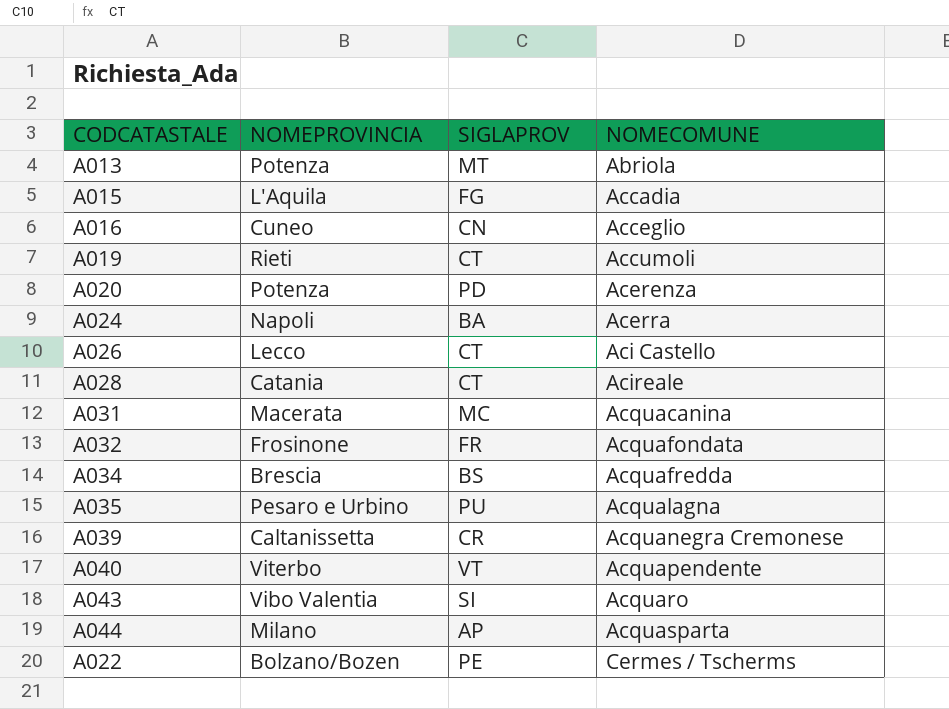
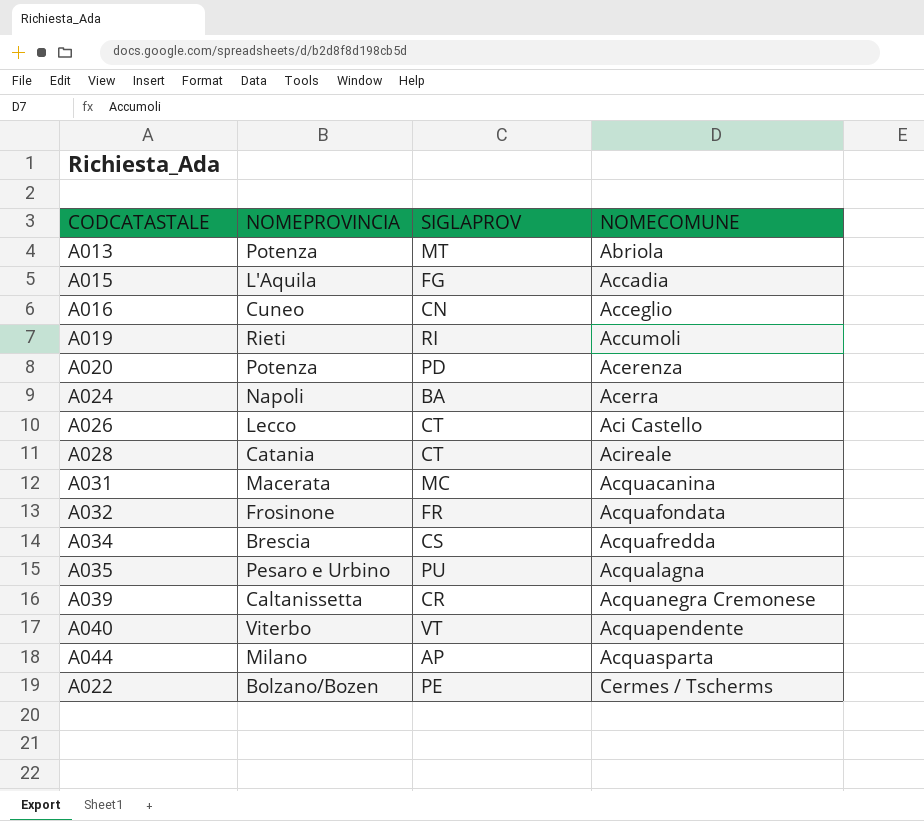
row A043: Vibo Valentia | SI | Acquaro -> none
A019 | SIGLAPROV: CT -> RI
A034 | SIGLAPROV: BS -> CS

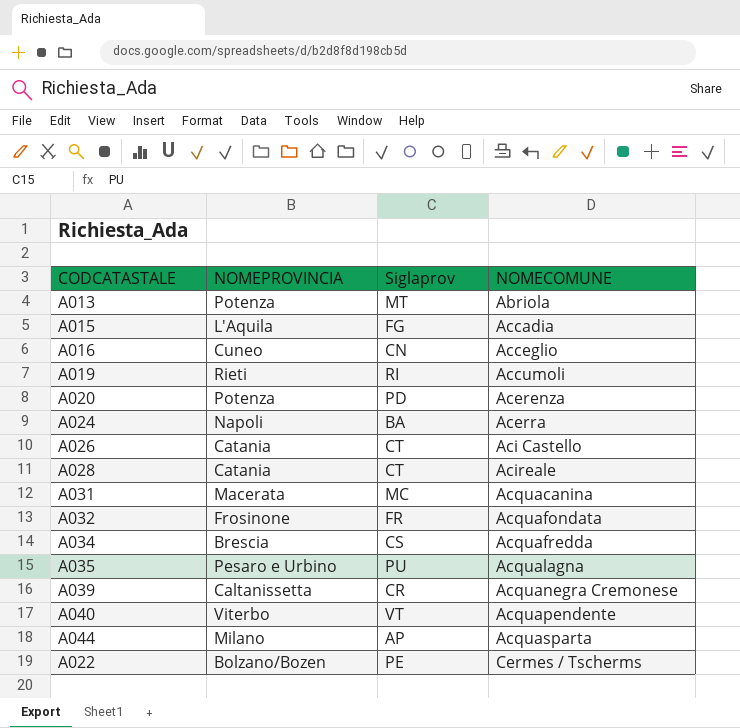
column name: SIGLAPROV -> Siglaprov
A026 | NOMEPROVINCIA: Lecco -> Catania

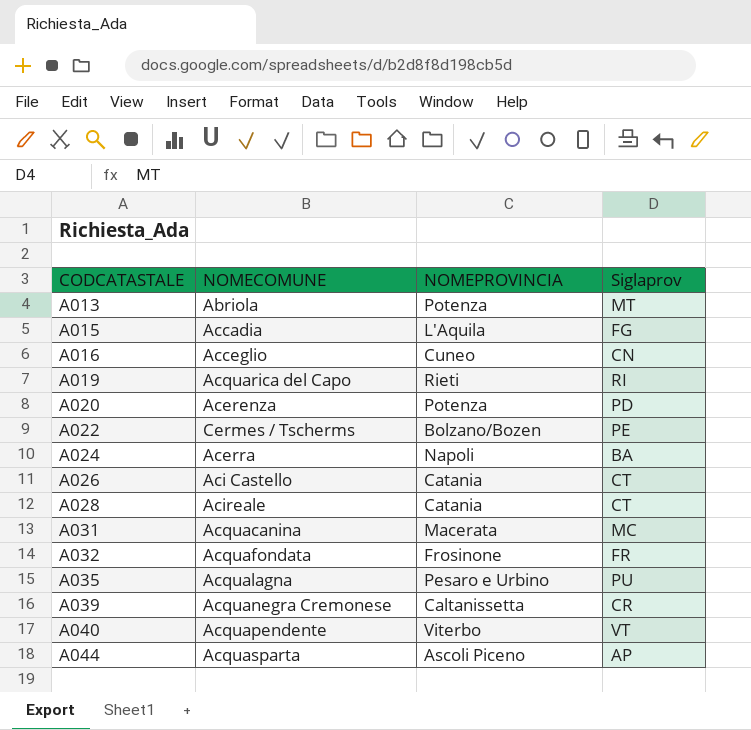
row order: NOMECOMUNE ascending -> CODCATASTALE ascending
column NOMECOMUNE | position: 4 -> 2
row A034: Brescia | CS | Acquafredda -> none
A019 | NOMECOMUNE: Accumoli -> Acquarica del Capo
A044 | NOMEPROVINCIA: Milano -> Ascoli Piceno

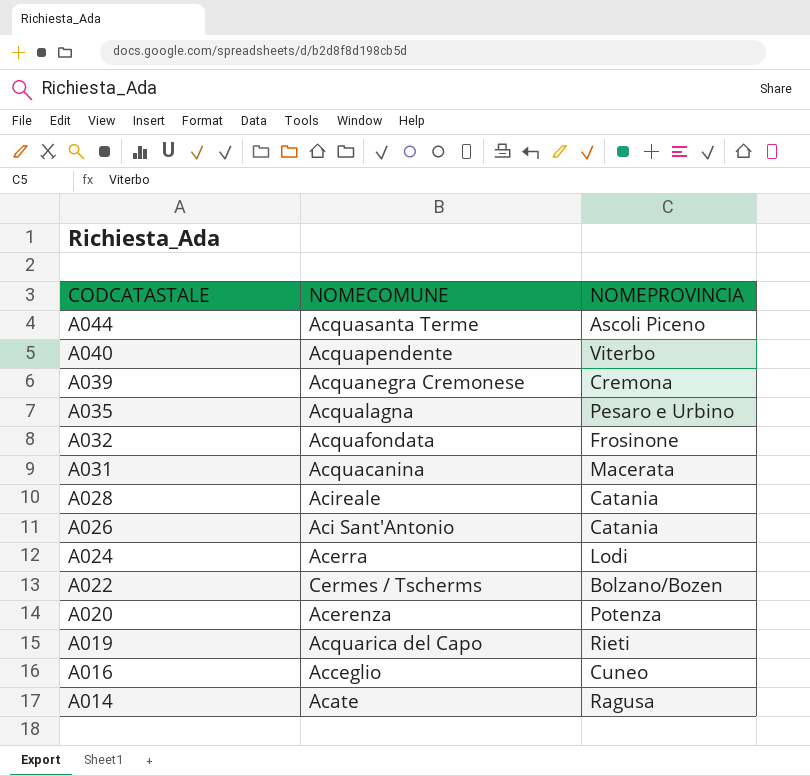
row order: CODCATASTALE ascending -> CODCATASTALE descending
column Siglaprov | position: 4 -> none
row A013: Abriola | Potenza | MT -> none
row A015: Accadia | L'Aquila | FG -> none
A044 | NOMECOMUNE: Acquasparta -> Acquasanta Terme
A039 | NOMEPROVINCIA: Caltanissetta -> Cremona
A026 | NOMECOMUNE: Aci Castello -> Aci Sant'Antonio
A024 | NOMEPROVINCIA: Napoli -> Lodi
row A014: none -> Acate | Ragusa

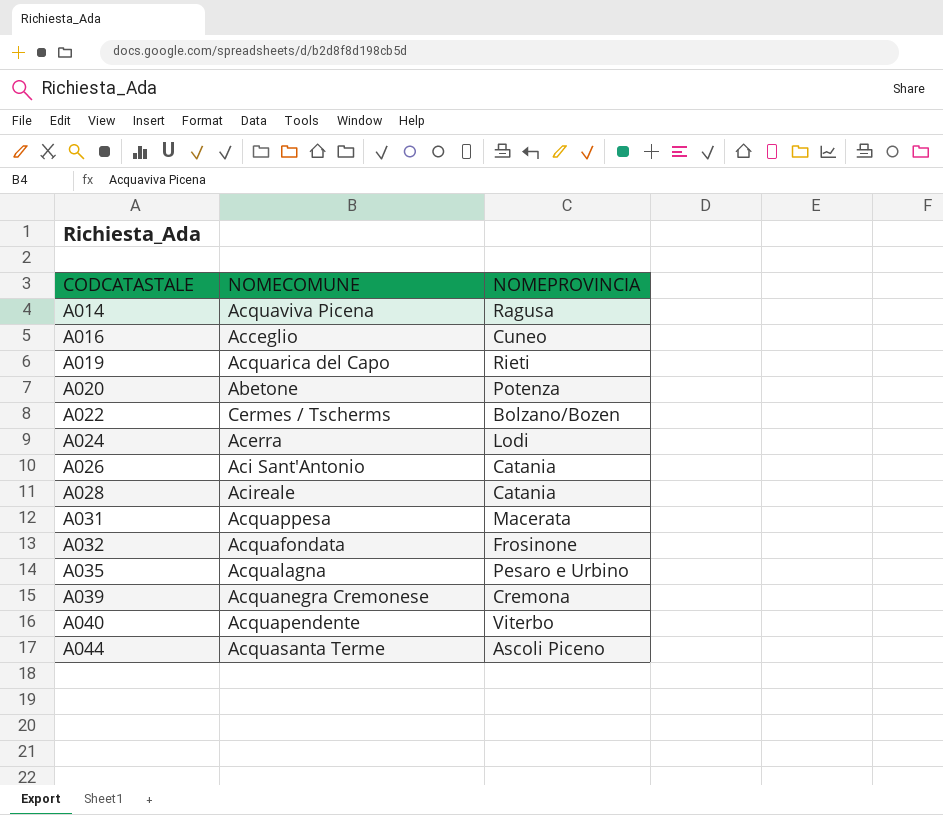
row order: CODCATASTALE descending -> CODCATASTALE ascending
A014 | NOMECOMUNE: Acate -> Acquaviva Picena
A020 | NOMECOMUNE: Acerenza -> Abetone
A031 | NOMECOMUNE: Acquacanina -> Acquappesa

